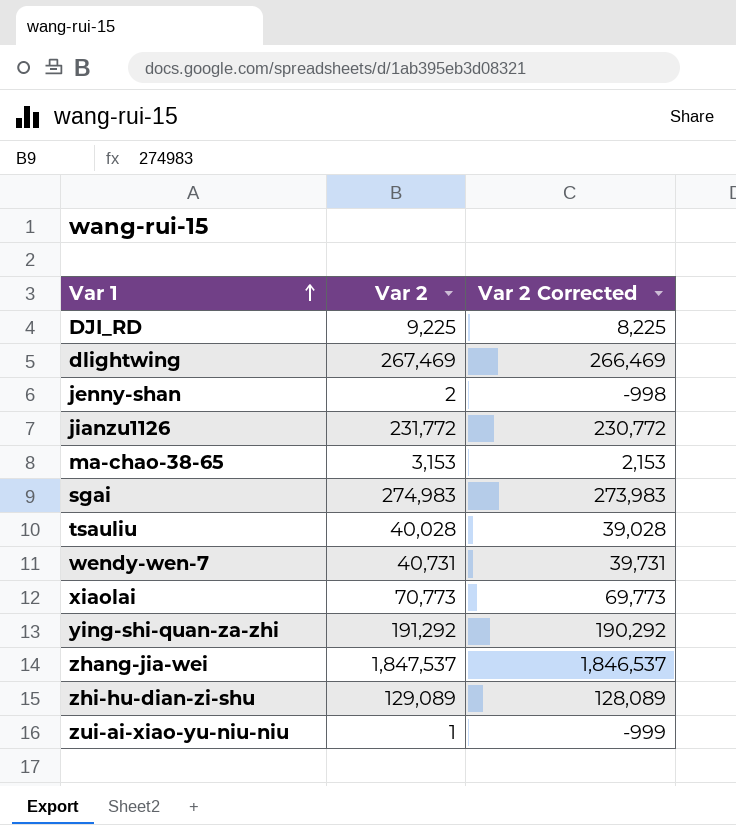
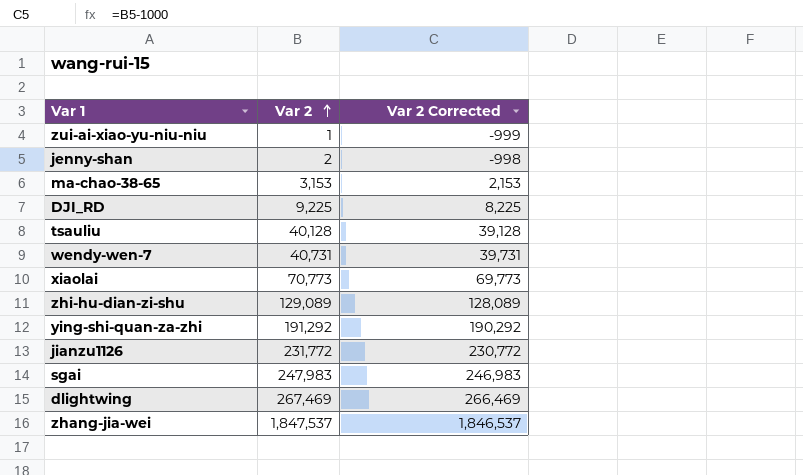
row order: Var 1 ascending -> Var 2 ascending
tsauliu | Var 2: 40,028 -> 40,128
tsauliu | Var 2 Corrected: 39,028 -> 39,128
sgai | Var 2: 274,983 -> 247,983
sgai | Var 2 Corrected: 273,983 -> 246,983

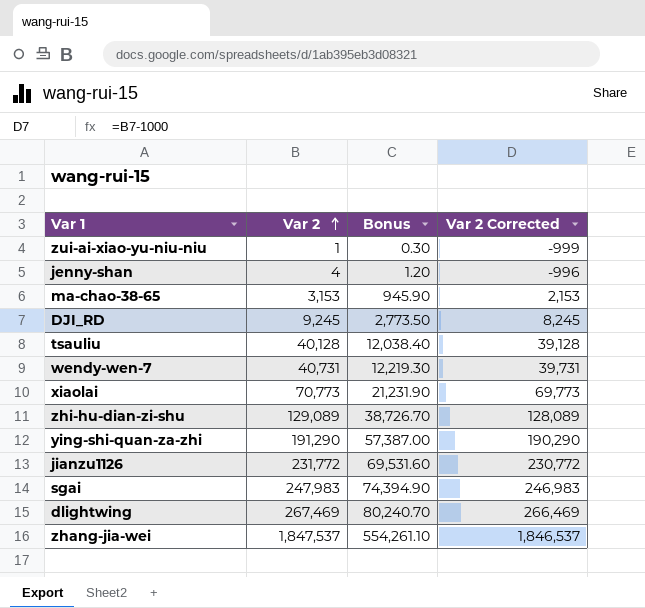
column Bonus | formula: none -> [Var 2] * 0.3
jenny-shan | Var 2: 2 -> 4
jenny-shan | Var 2 Corrected: -998 -> -996
DJI_RD | Var 2: 9,225 -> 9,245
DJI_RD | Var 2 Corrected: 8,225 -> 8,245
ying-shi-quan-za-zhi | Var 2: 191,292 -> 191,290
ying-shi-quan-za-zhi | Var 2 Corrected: 190,292 -> 190,290

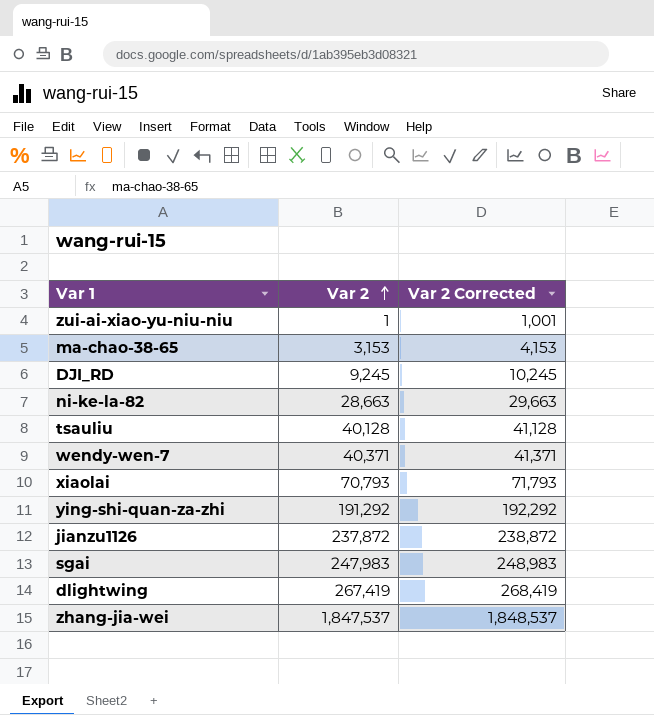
column Bonus | formula: [Var 2] * 0.3 -> none
column Var 2 Corrected | formula: [Var 2] - 1000 -> [Var 2] + 1000
row jenny-shan: 4 | 1.20 | -996 -> none
row zhi-hu-dian-zi-shu: 129,089 | 38,726.70 | 128,089 -> none
row ni-ke-la-82: none -> 28,663 | 29,663
wendy-wen-7 | Var 2: 40,731 -> 40,371
xiaolai | Var 2: 70,773 -> 70,793
ying-shi-quan-za-zhi | Var 2: 191,290 -> 191,292
jianzu1126 | Var 2: 231,772 -> 237,872
dlightwing | Var 2: 267,469 -> 267,419

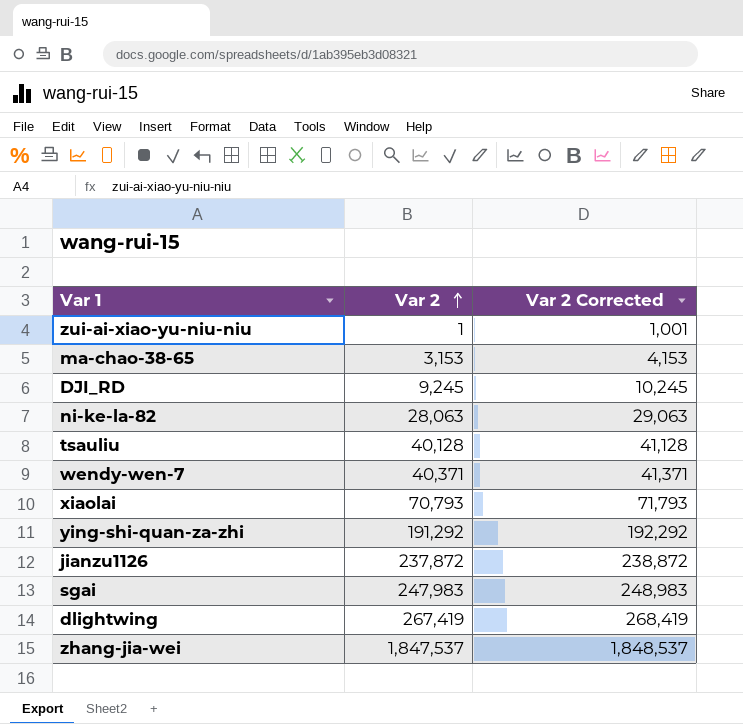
ni-ke-la-82 | Var 2: 28,663 -> 28,063
ni-ke-la-82 | Var 2 Corrected: 29,663 -> 29,063

